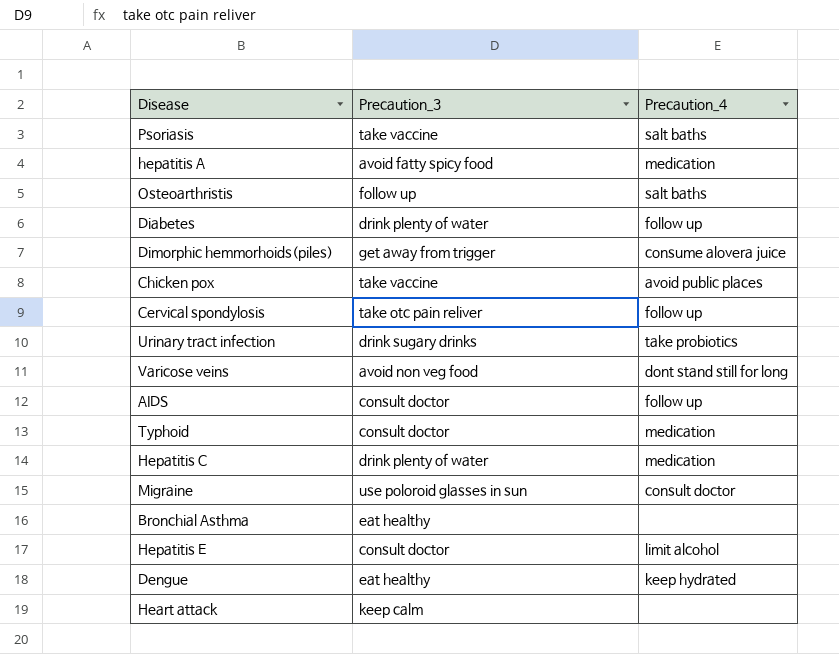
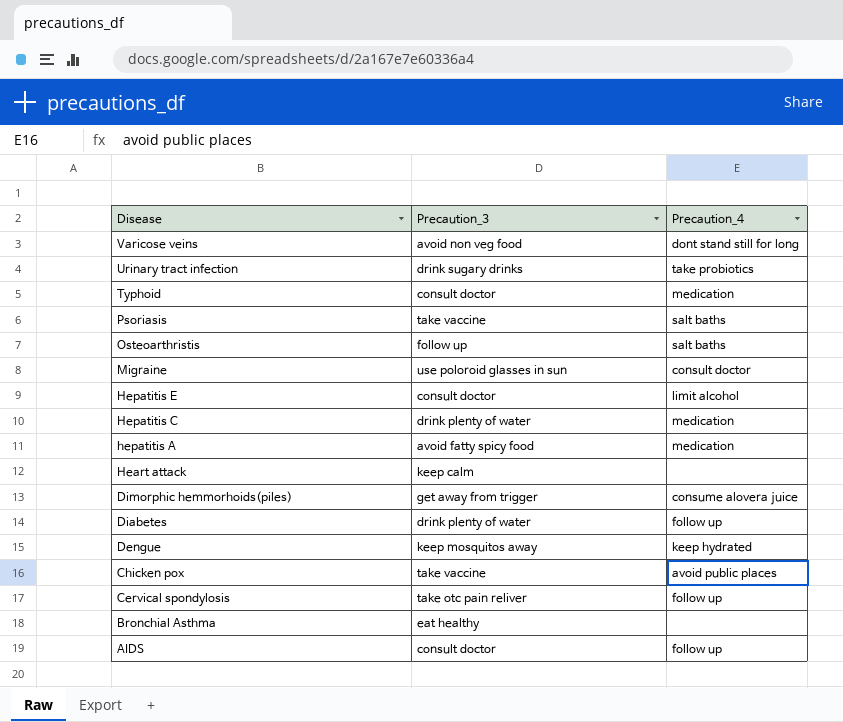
row order: none -> Disease descending
Dengue | Precaution_3: eat healthy -> keep mosquitos away

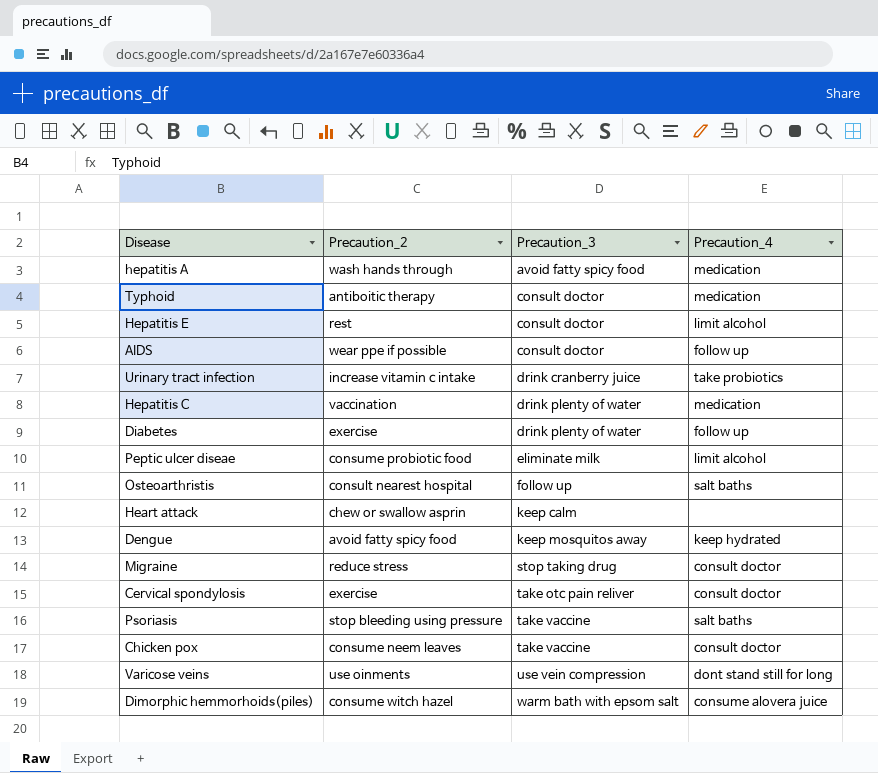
row order: Disease descending -> Precaution_3 ascending
column Precaution_2 | position: none -> 2
row Bronchial Asthma: eat healthy | none -> none
Urinary tract infection | Precaution_3: drink sugary drinks -> drink cranberry juice
row Peptic ulcer diseae: none -> consume probiotic food | eliminate milk | limit alcohol
Migraine | Precaution_3: use poloroid glasses in sun -> stop taking drug
Cervical spondylosis | Precaution_4: follow up -> consult doctor
Chicken pox | Precaution_4: avoid public places -> consult doctor
Varicose veins | Precaution_3: avoid non veg food -> use vein compression
Dimorphic hemmorhoids(piles) | Precaution_3: get away from trigger -> warm bath with epsom salt

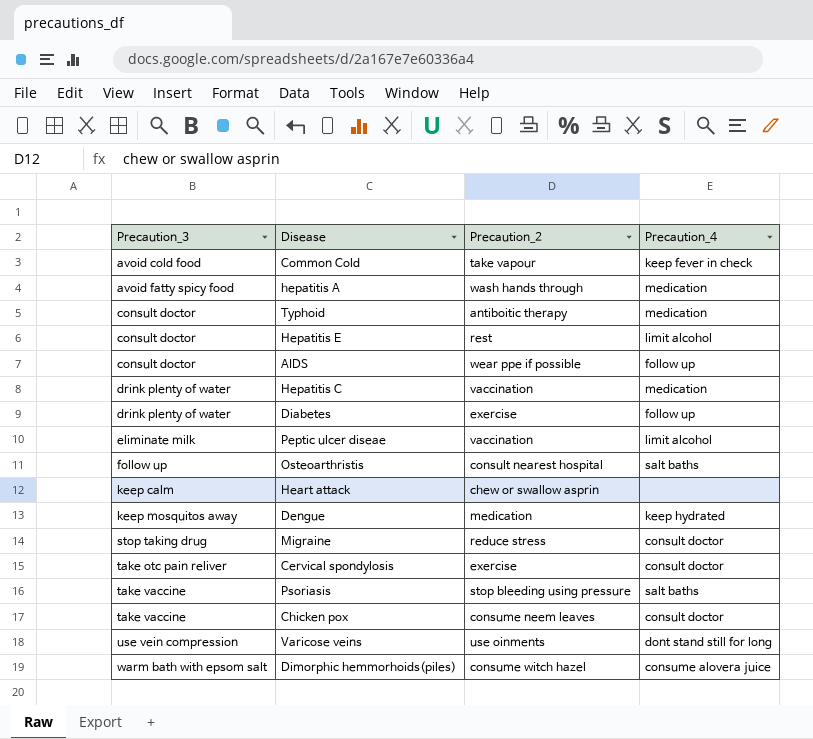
column Precaution_3 | position: 3 -> 1
row Urinary tract infection: increase vitamin c intake | drink cranberry juice | take probiotics -> none
row Common Cold: none -> avoid cold food | take vapour | keep fever in check
Peptic ulcer diseae | Precaution_2: consume probiotic food -> vaccination
Dengue | Precaution_2: avoid fatty spicy food -> medication

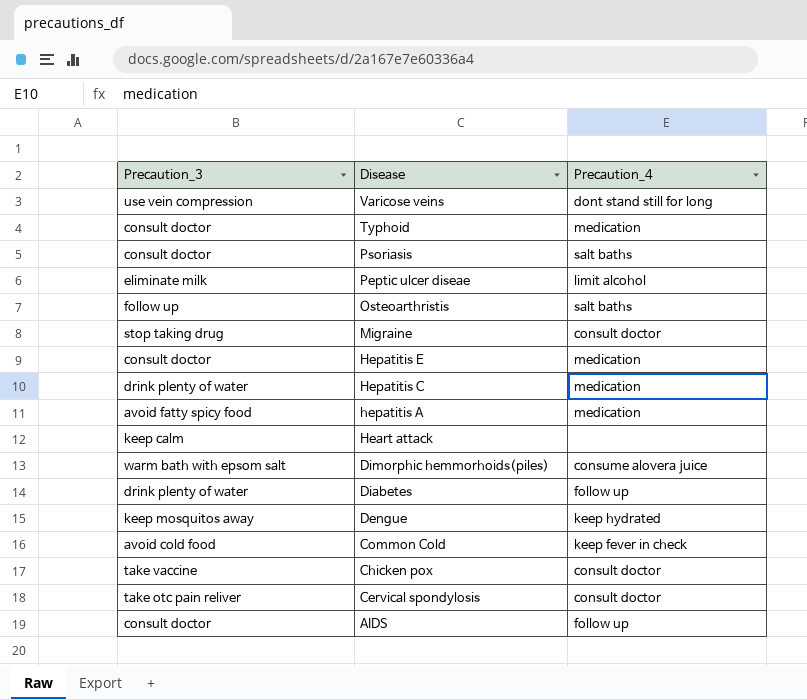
row order: Precaution_3 ascending -> Disease descending
column Precaution_2 | position: 3 -> none
Psoriasis | Precaution_3: take vaccine -> consult doctor
Hepatitis E | Precaution_4: limit alcohol -> medication

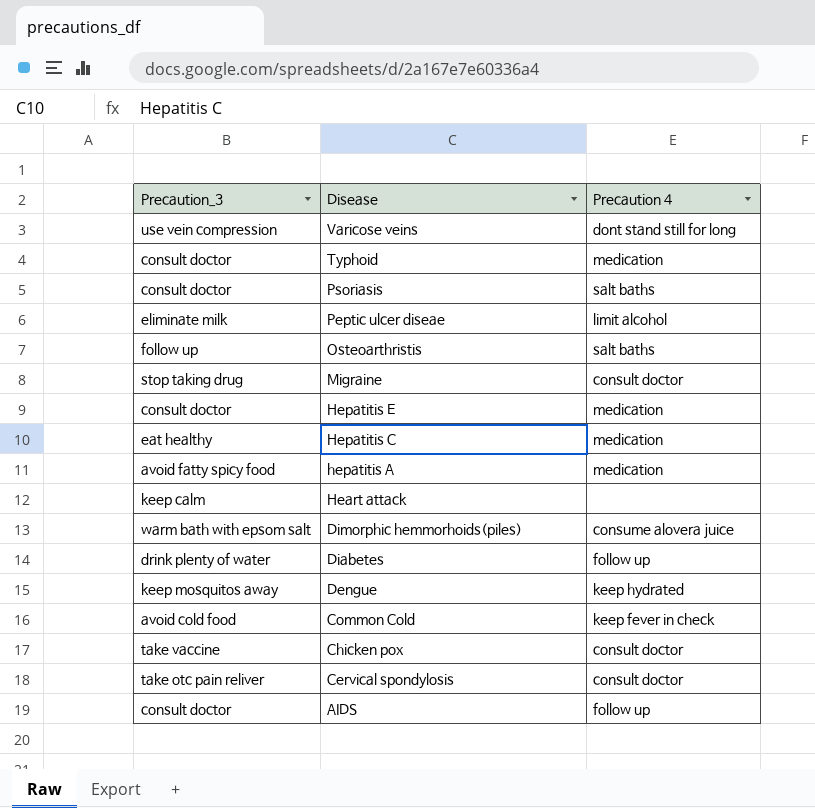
column name: Precaution_4 -> Precaution 4
Hepatitis C | Precaution_3: drink plenty of water -> eat healthy

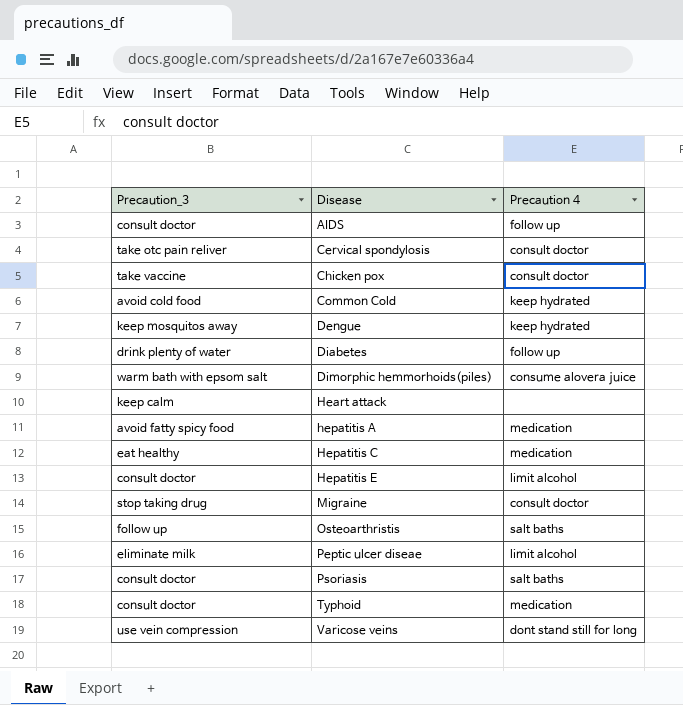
row order: Disease descending -> Disease ascending
Common Cold | Precaution 4: keep fever in check -> keep hydrated
Hepatitis E | Precaution 4: medication -> limit alcohol

